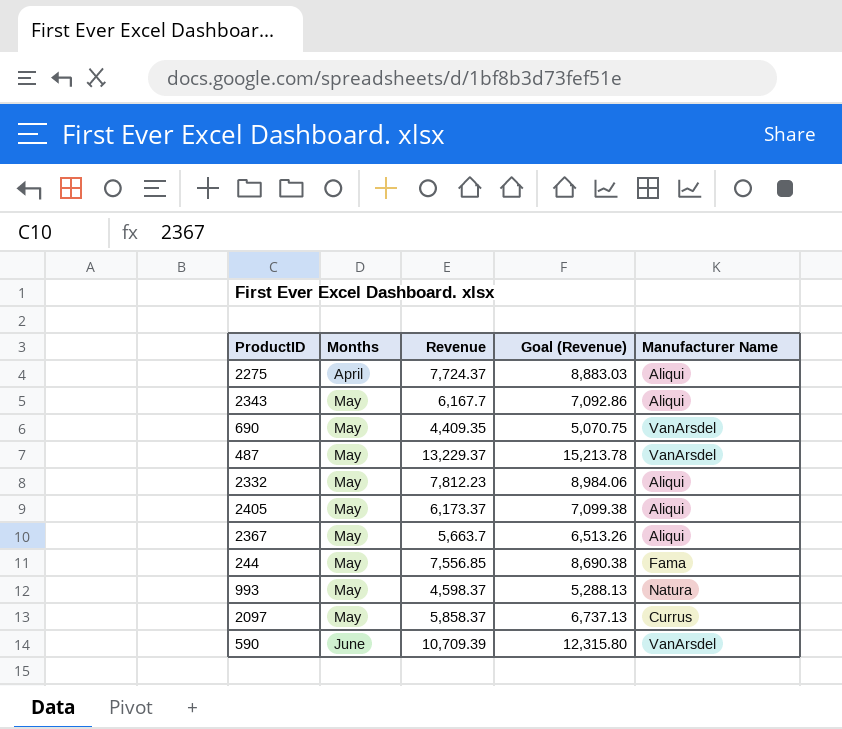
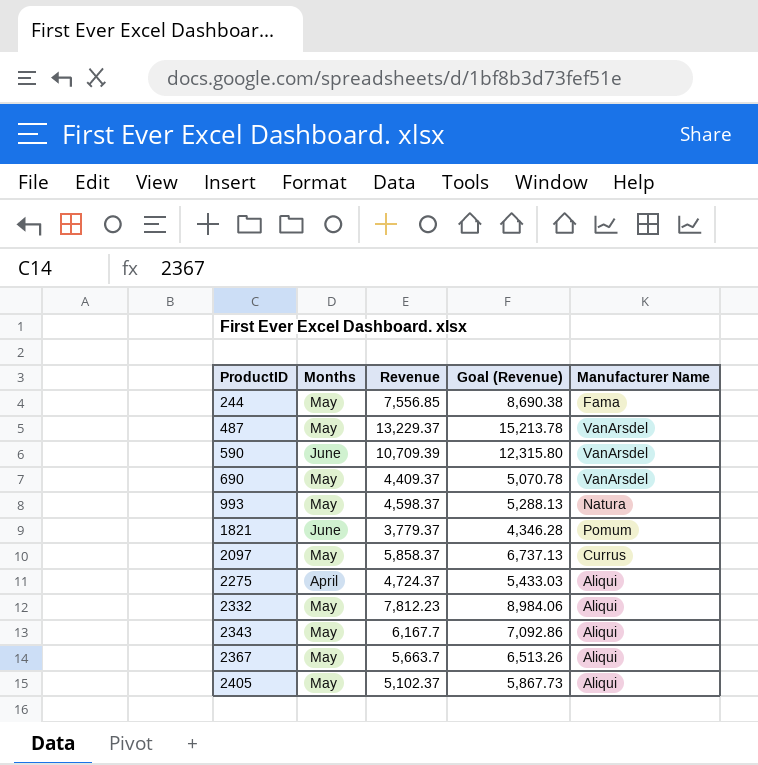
row order: Months ascending -> ProductID ascending
690 | Revenue: 4,409.35 -> 4,409.37
690 | Goal (Revenue): 5,070.75 -> 5,070.78
row 1821: none -> June | 3,779.37 | 4,346.28 | Pomum
2275 | Revenue: 7,724.37 -> 4,724.37
2275 | Goal (Revenue): 8,883.03 -> 5,433.03
2405 | Revenue: 6,173.37 -> 5,102.37
2405 | Goal (Revenue): 7,099.38 -> 5,867.73

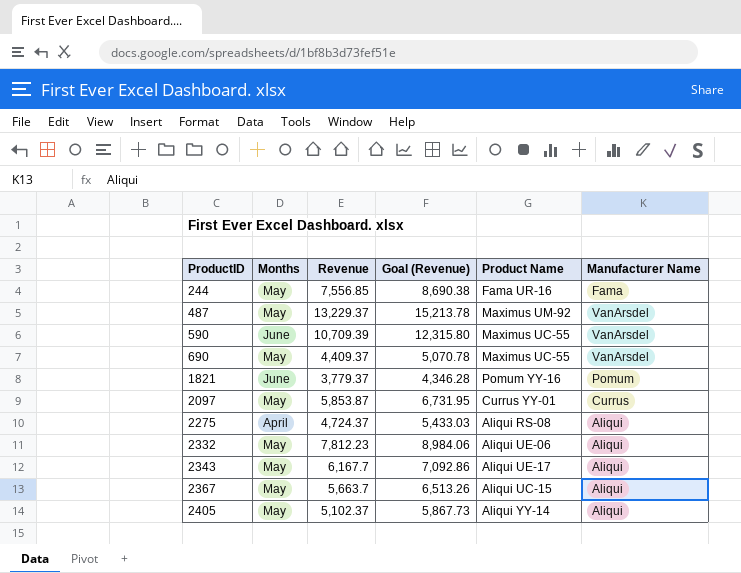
column Product Name | position: none -> 5
row 993: May | 4,598.37 | 5,288.13 | Natura -> none
2097 | Revenue: 5,858.37 -> 5,853.87
2097 | Goal (Revenue): 6,737.13 -> 6,731.95

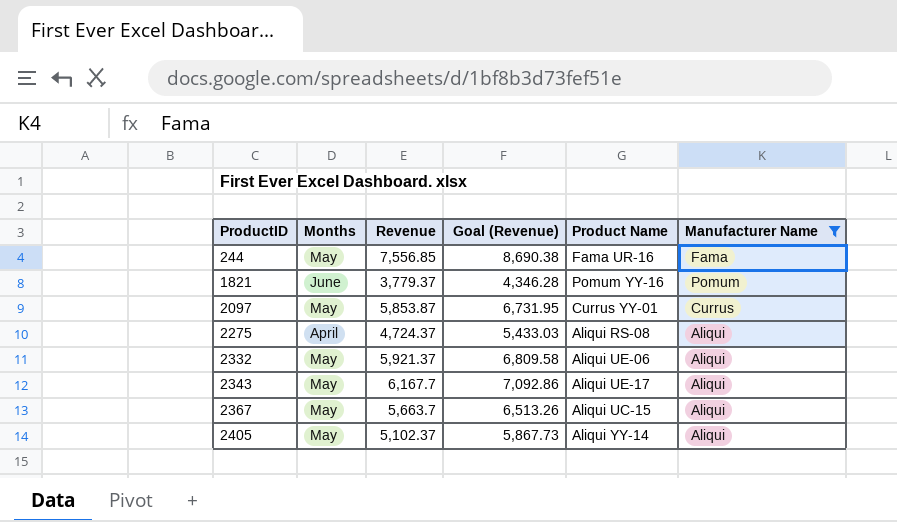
filter: none -> Manufacturer Name != VanArsdel
2332 | Revenue: 7,812.23 -> 5,921.37
2332 | Goal (Revenue): 8,984.06 -> 6,809.58

